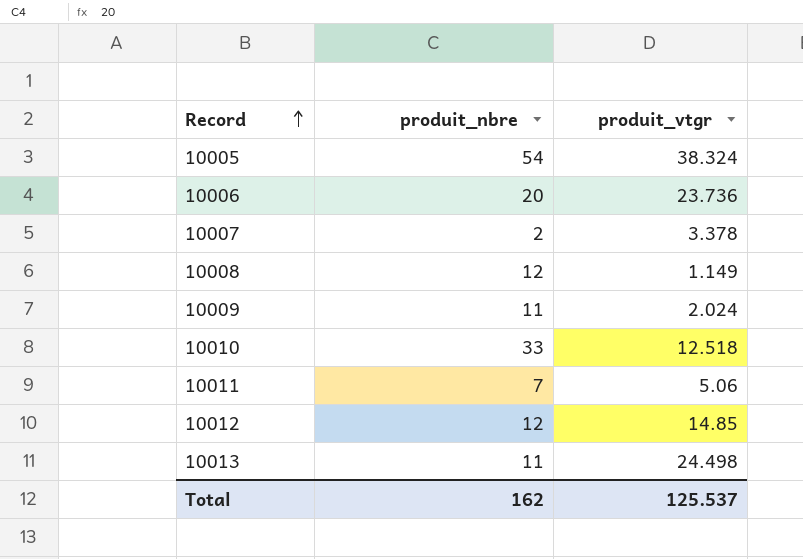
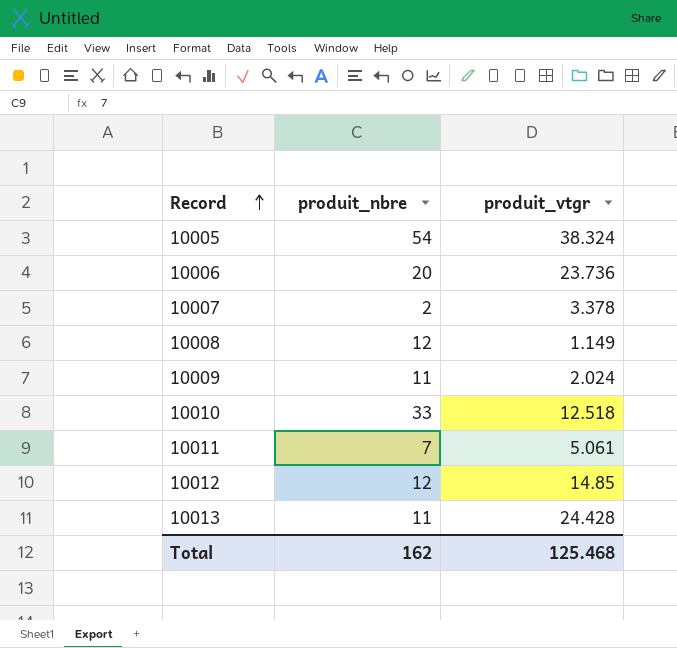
10011 | produit_vtgr: 5.06 -> 5.061
10013 | produit_vtgr: 24.498 -> 24.428
Total | produit_vtgr: 125.537 -> 125.468

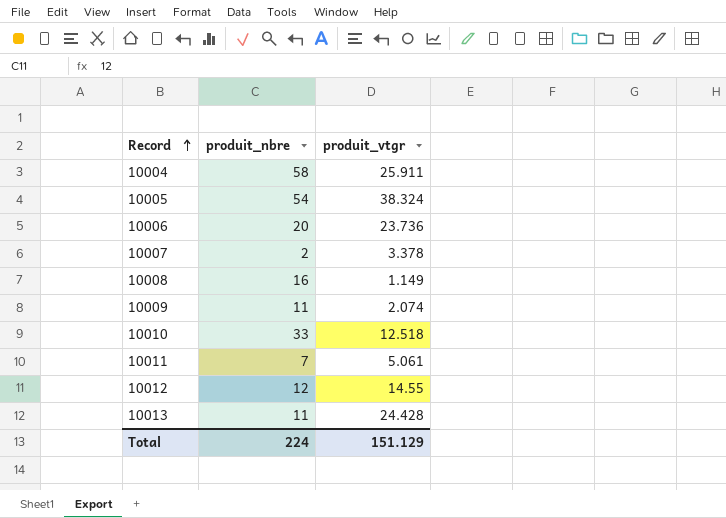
row 10004: none -> 58 | 25.911
10008 | produit_nbre: 12 -> 16
10009 | produit_vtgr: 2.024 -> 2.074
10012 | produit_vtgr: 14.85 -> 14.55
Total | produit_nbre: 162 -> 224
Total | produit_vtgr: 125.468 -> 151.129

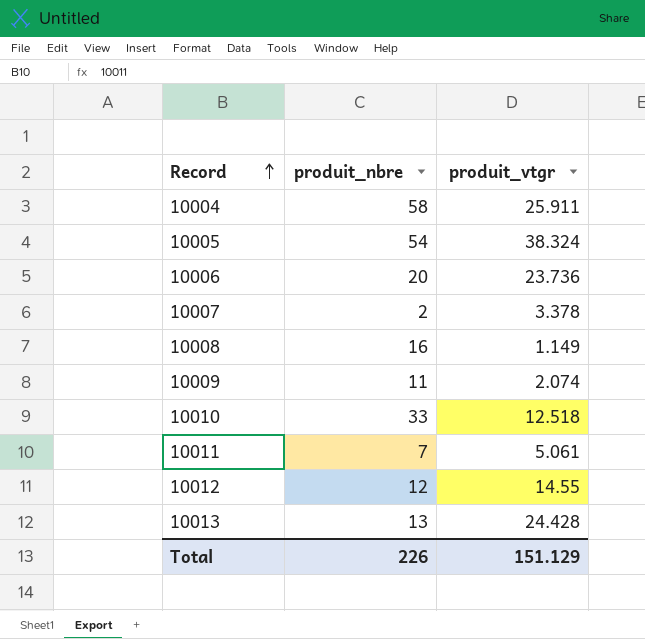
10013 | produit_nbre: 11 -> 13
Total | produit_nbre: 224 -> 226

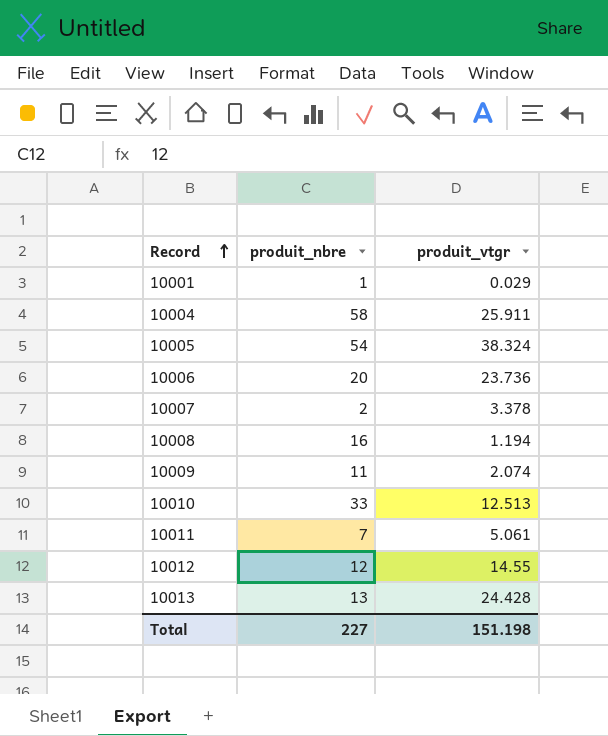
row 10001: none -> 1 | 0.029
10008 | produit_vtgr: 1.149 -> 1.194
10010 | produit_vtgr: 12.518 -> 12.513
Total | produit_nbre: 226 -> 227
Total | produit_vtgr: 151.129 -> 151.198

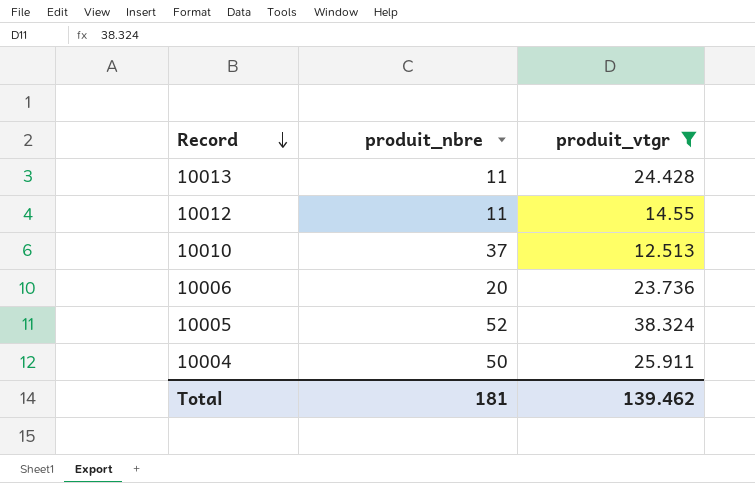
filter: none -> produit_vtgr >= 12.513
row order: Record ascending -> Record descending
10013 | produit_nbre: 13 -> 11
10012 | produit_nbre: 12 -> 11
10010 | produit_nbre: 33 -> 37
10005 | produit_nbre: 54 -> 52
10004 | produit_nbre: 58 -> 50
Total | produit_nbre: 227 -> 181
Total | produit_vtgr: 151.198 -> 139.462

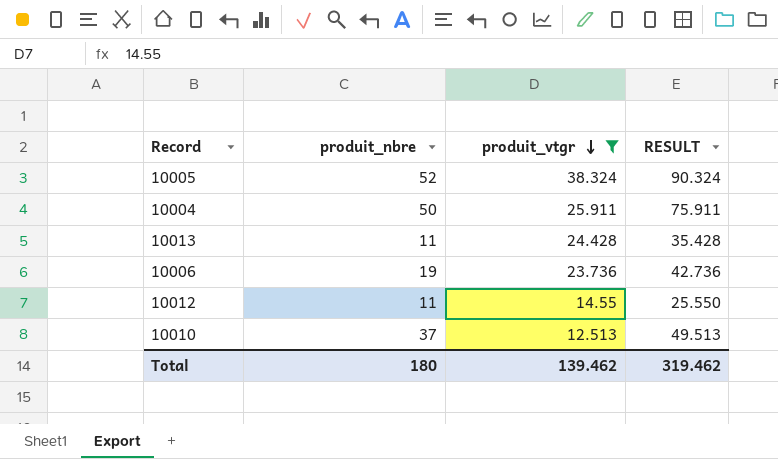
row order: Record descending -> produit_vtgr descending
column RESULT | formula: none -> [produit_nbre] + [produit_vtgr]
10006 | produit_nbre: 20 -> 19
Total | produit_nbre: 181 -> 180

